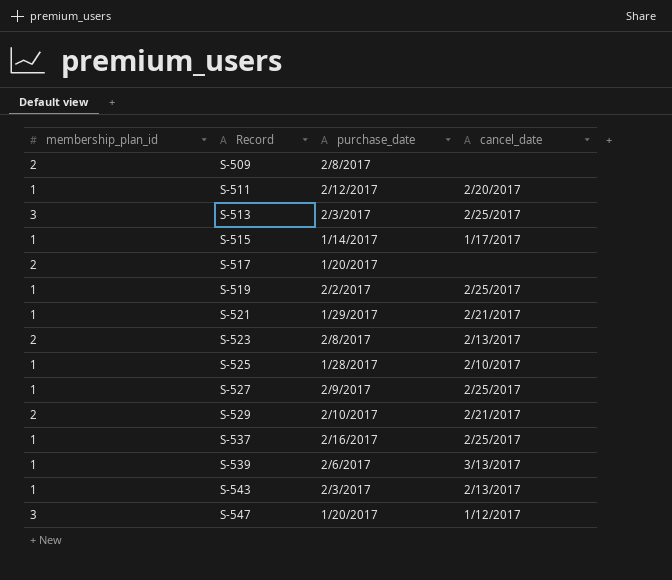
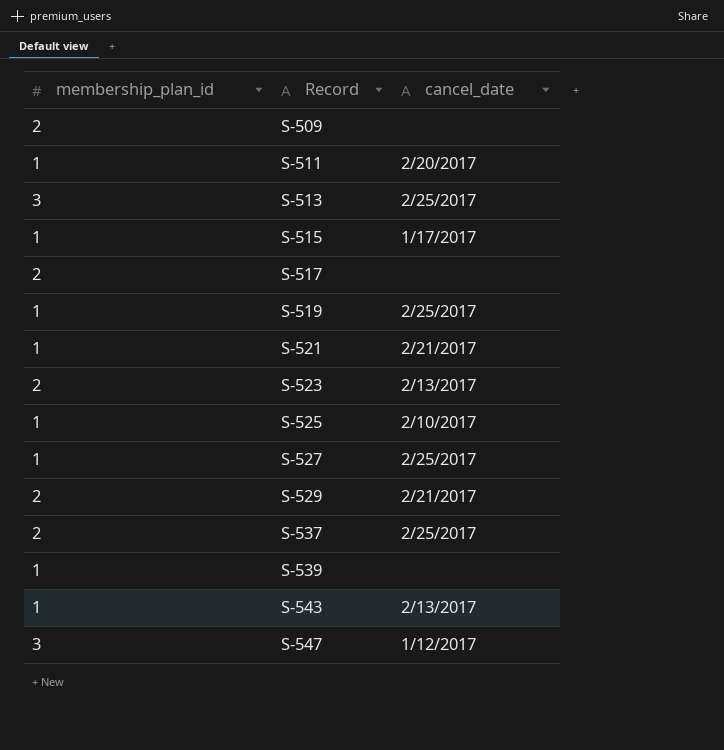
column purchase_date | position: 3 -> none
S-537 | membership_plan_id: 1 -> 2
S-539 | cancel_date: 3/13/2017 -> none

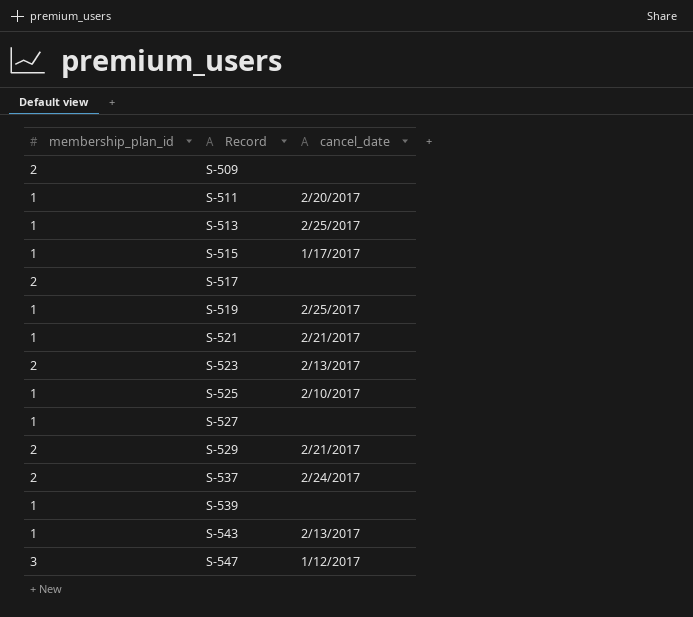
S-513 | membership_plan_id: 3 -> 1
S-527 | cancel_date: 2/25/2017 -> none
S-537 | cancel_date: 2/25/2017 -> 2/24/2017

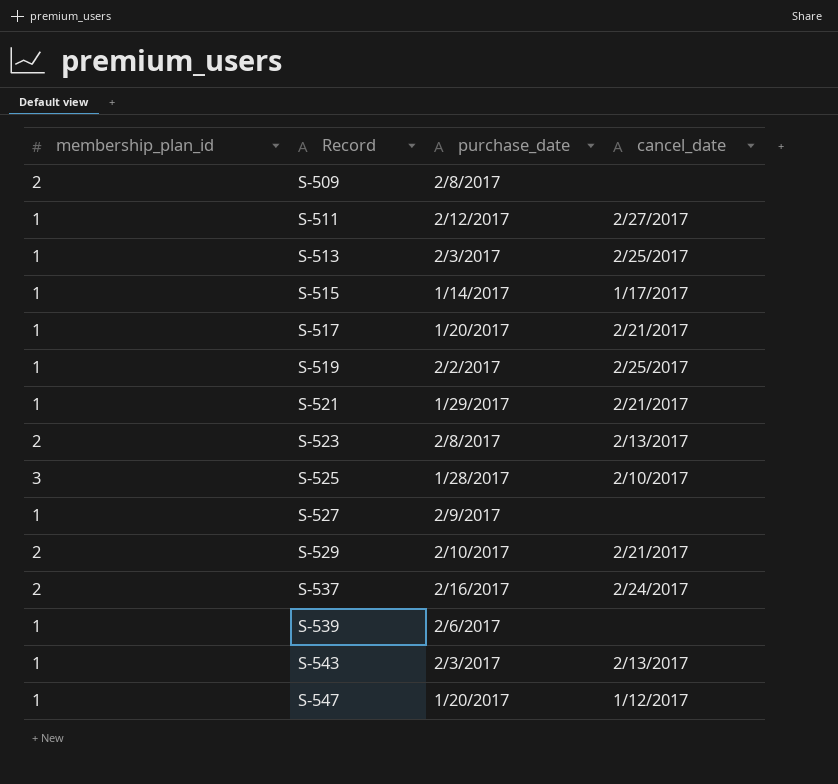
column purchase_date | position: none -> 3
S-511 | cancel_date: 2/20/2017 -> 2/27/2017
S-517 | membership_plan_id: 2 -> 1
S-517 | cancel_date: none -> 2/21/2017
S-525 | membership_plan_id: 1 -> 3
S-547 | membership_plan_id: 3 -> 1

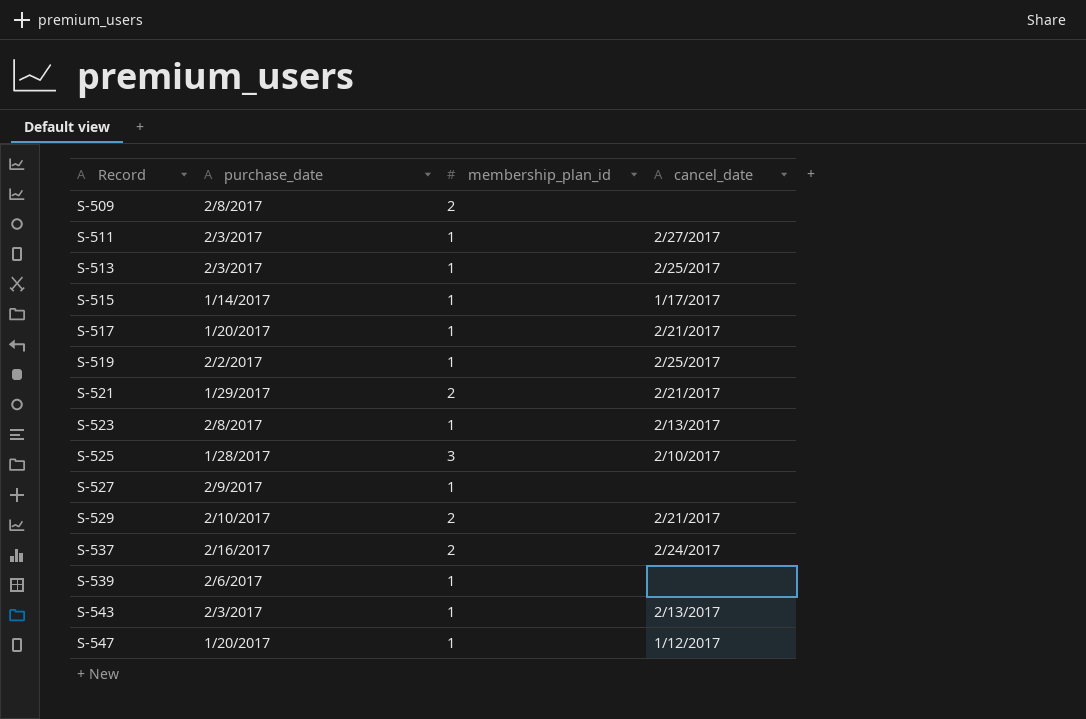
column membership_plan_id | position: 1 -> 3
S-511 | purchase_date: 2/12/2017 -> 2/3/2017
S-521 | membership_plan_id: 1 -> 2
S-523 | membership_plan_id: 2 -> 1

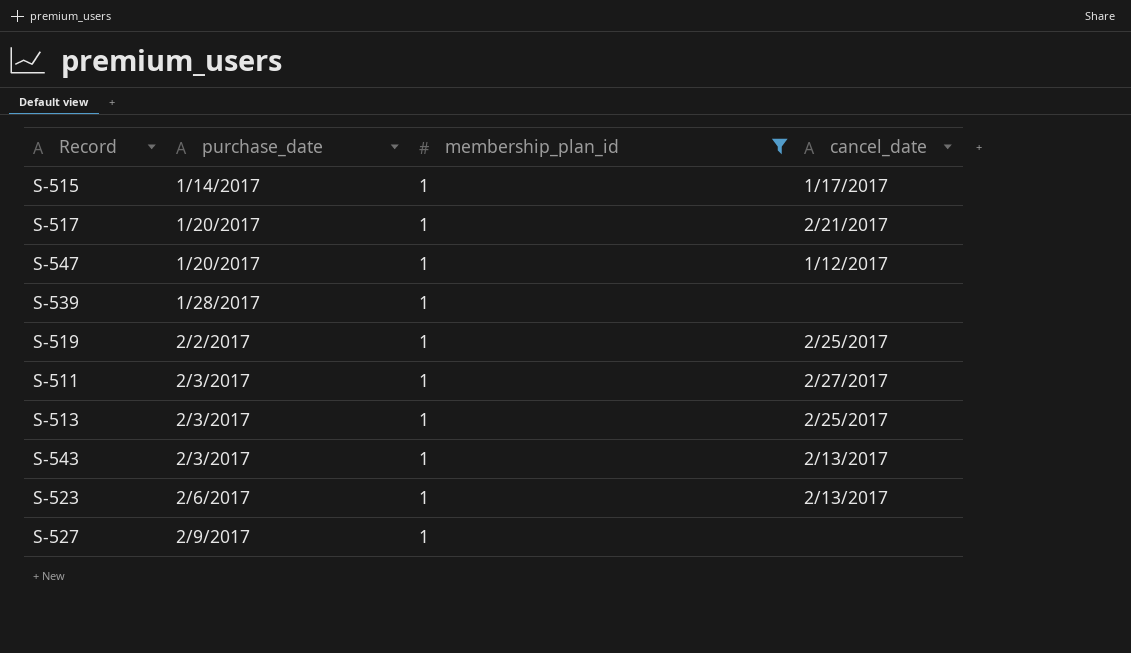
filter: none -> membership_plan_id = 1
row order: Record ascending -> purchase_date ascending
S-539 | purchase_date: 2/6/2017 -> 1/28/2017
S-523 | purchase_date: 2/8/2017 -> 2/6/2017

